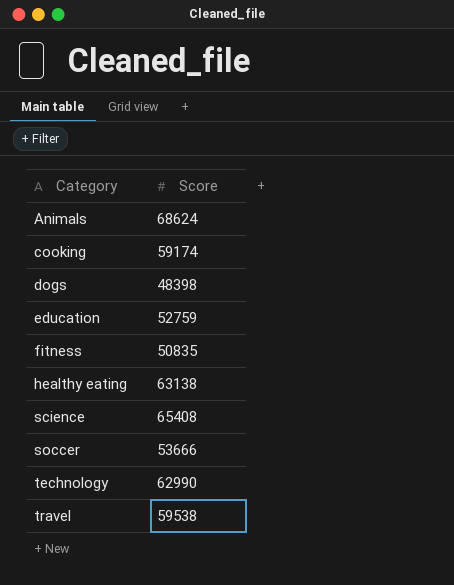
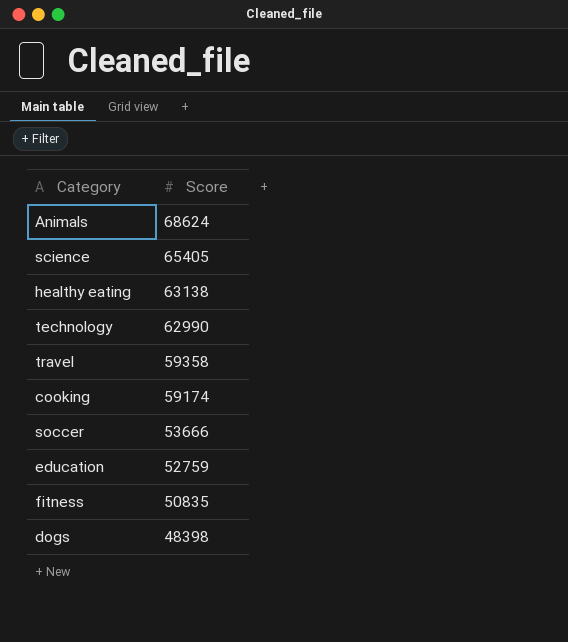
row order: Category ascending -> Score descending
science | Score: 65408 -> 65405
travel | Score: 59538 -> 59358

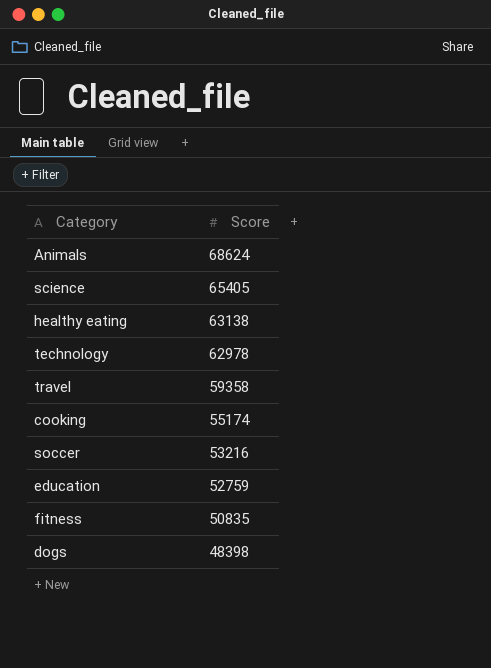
technology | Score: 62990 -> 62978
cooking | Score: 59174 -> 55174
soccer | Score: 53666 -> 53216

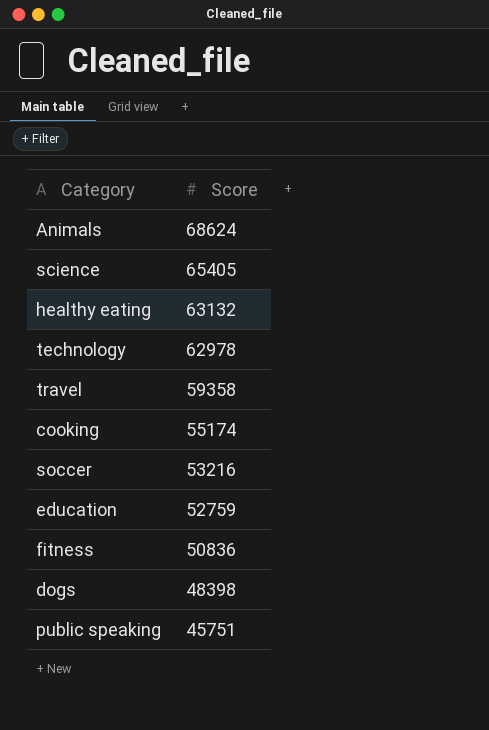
healthy eating | Score: 63138 -> 63132
fitness | Score: 50835 -> 50836
row public speaking: none -> 45751

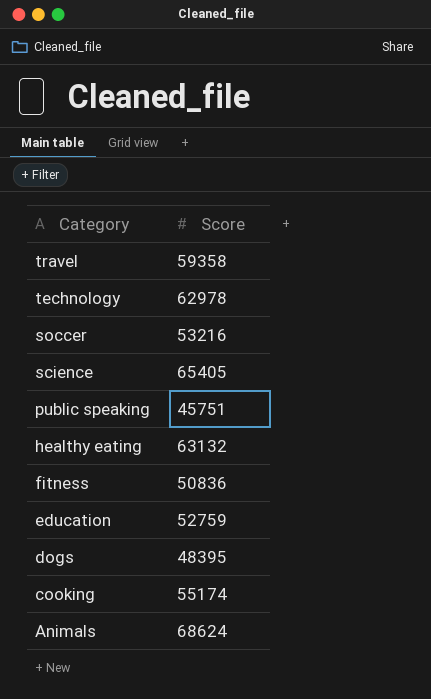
row order: Score descending -> Category descending
dogs | Score: 48398 -> 48395

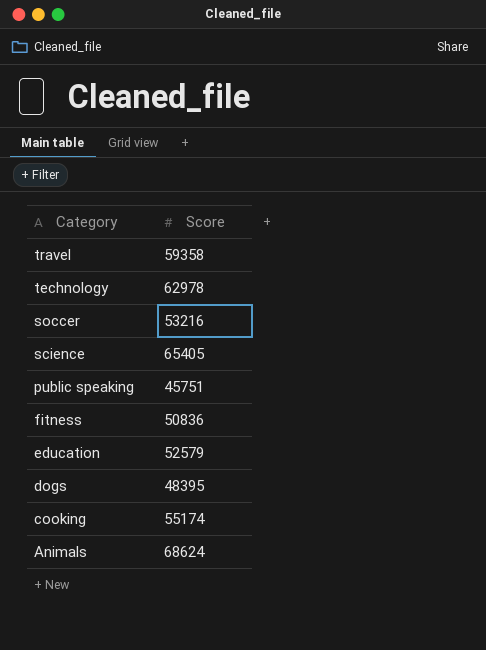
row healthy eating: 63132 -> none
education | Score: 52759 -> 52579

